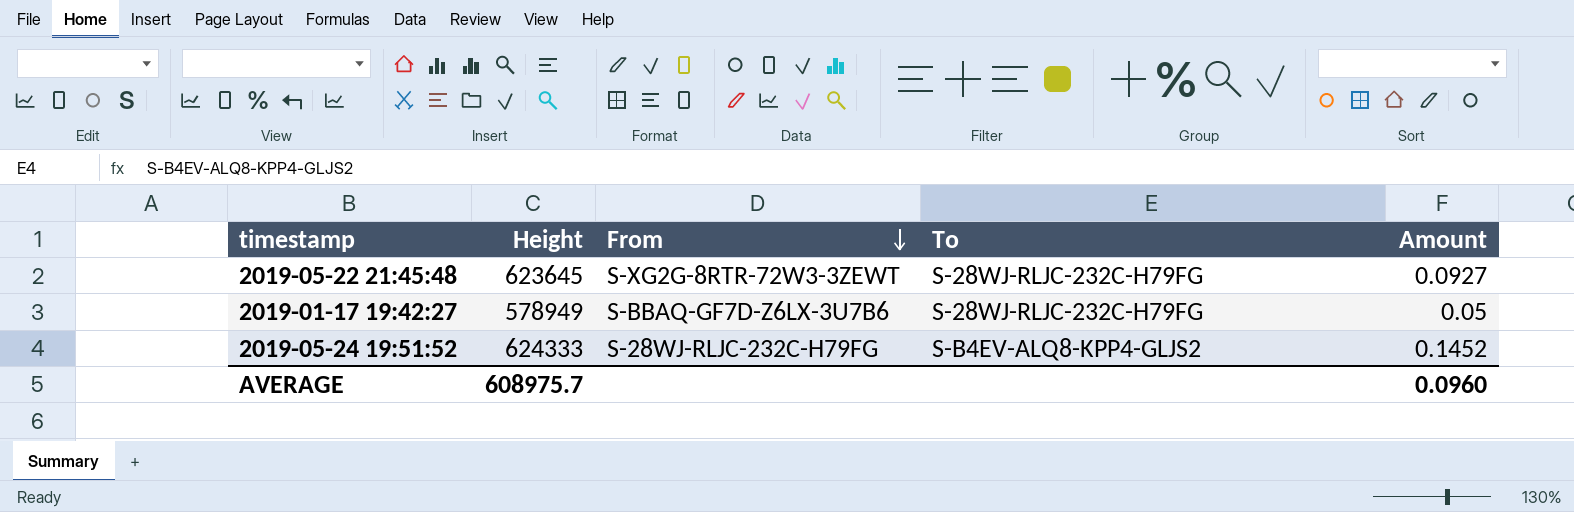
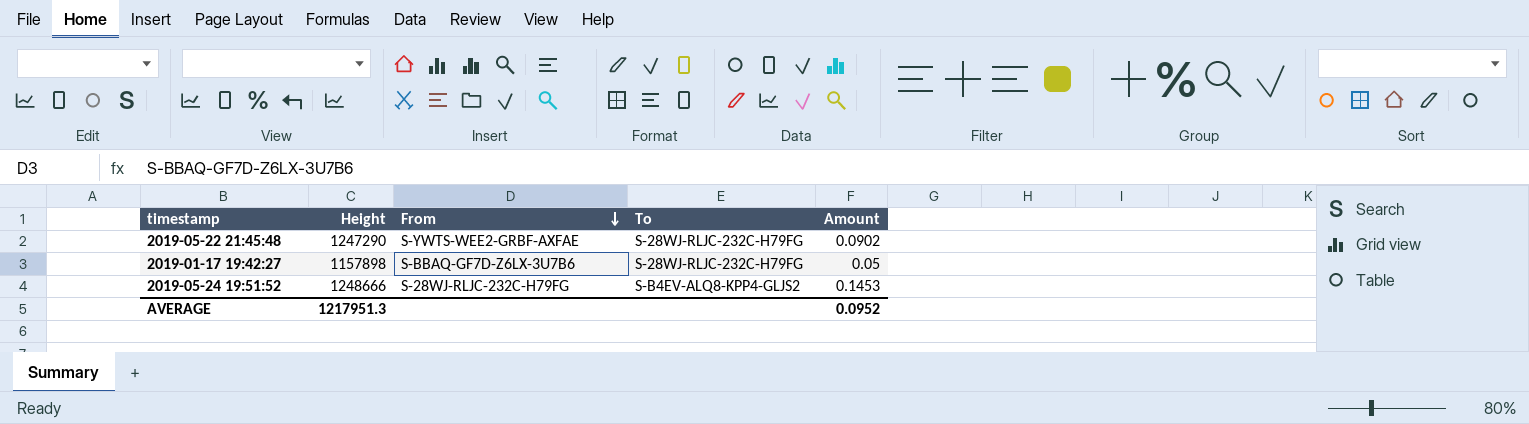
2019-05-22 21:45:48 | Height: 623645 -> 1247290
2019-05-22 21:45:48 | From: S-XG2G-8RTR-72W3-3ZEWT -> S-YWTS-WEE2-GRBF-AXFAE
2019-05-22 21:45:48 | Amount: 0.0927 -> 0.0902
2019-01-17 19:42:27 | Height: 578949 -> 1157898
2019-05-24 19:51:52 | Height: 624333 -> 1248666
2019-05-24 19:51:52 | Amount: 0.1452 -> 0.1453
AVERAGE | Height: 608975.7 -> 1217951.3
AVERAGE | Amount: 0.0960 -> 0.0952

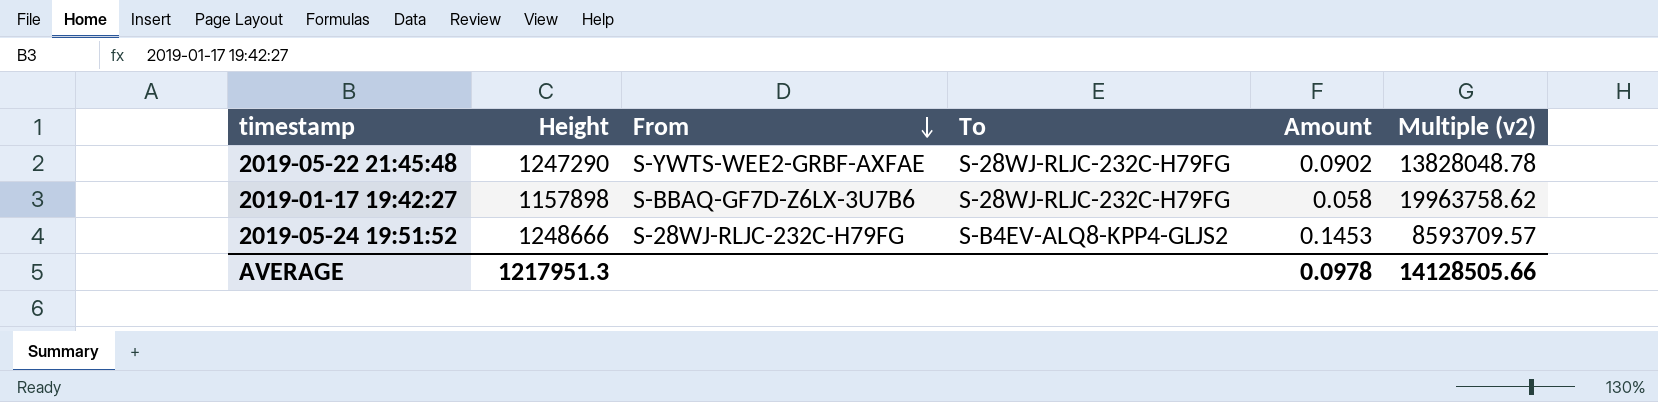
column Multiple (v2) | formula: none -> [Height] / [Amount]
2019-01-17 19:42:27 | Amount: 0.05 -> 0.058
AVERAGE | Amount: 0.0952 -> 0.0978

